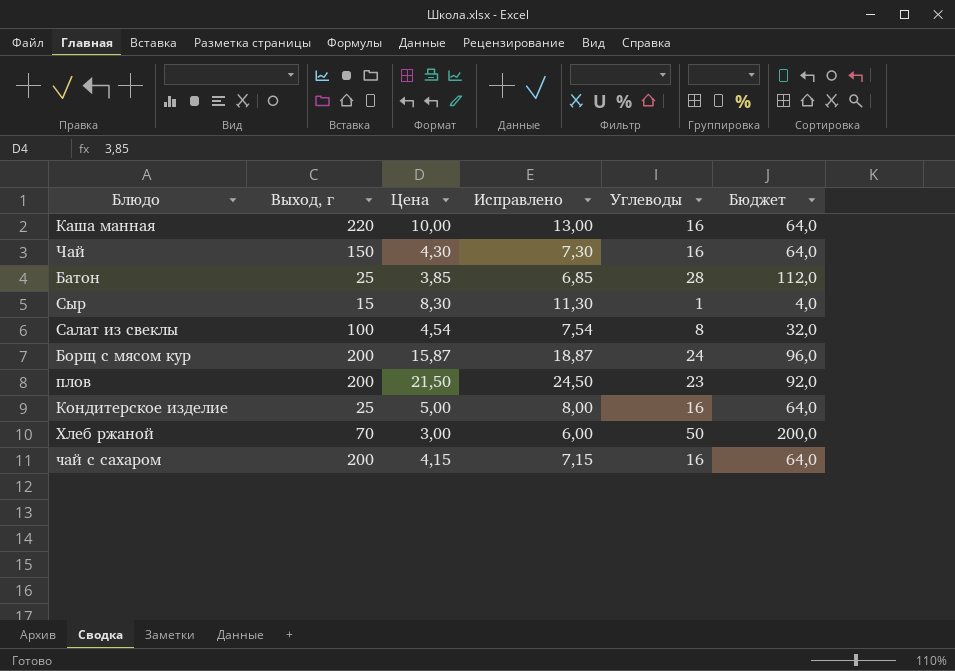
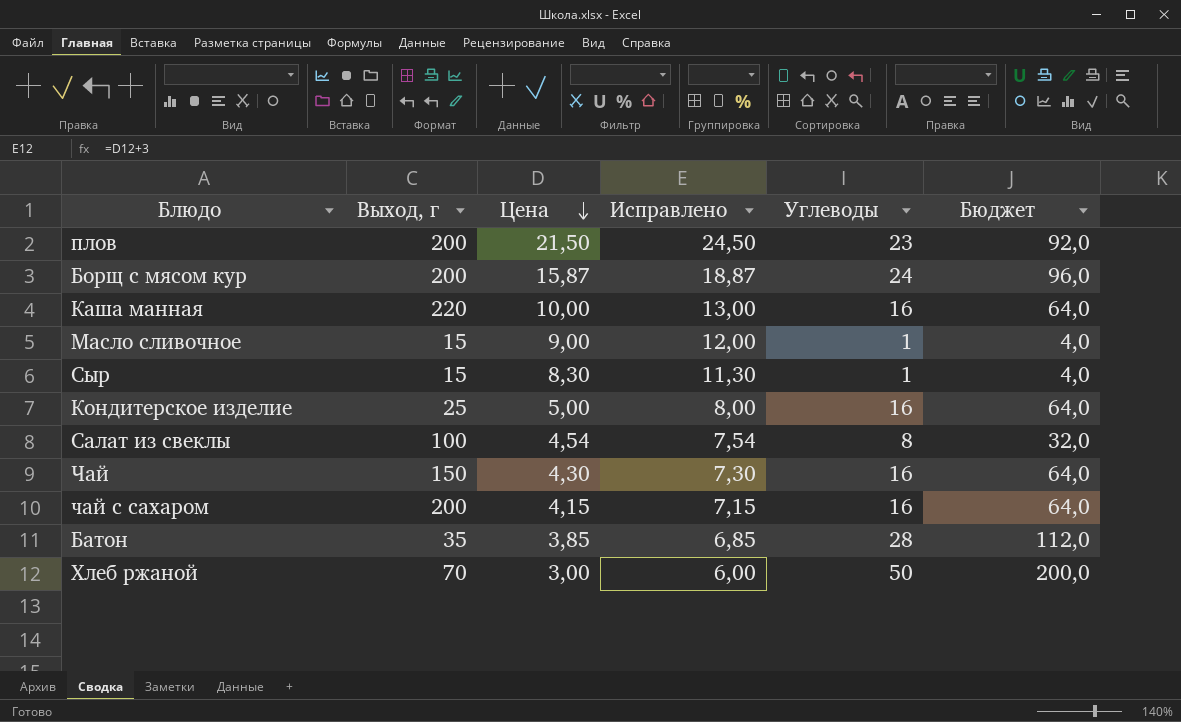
row order: none -> Цена descending
row Масло сливочное: none -> 15 | 9,00 | 12,00 | 1 | 4,0
Батон | Выход, г: 25 -> 35

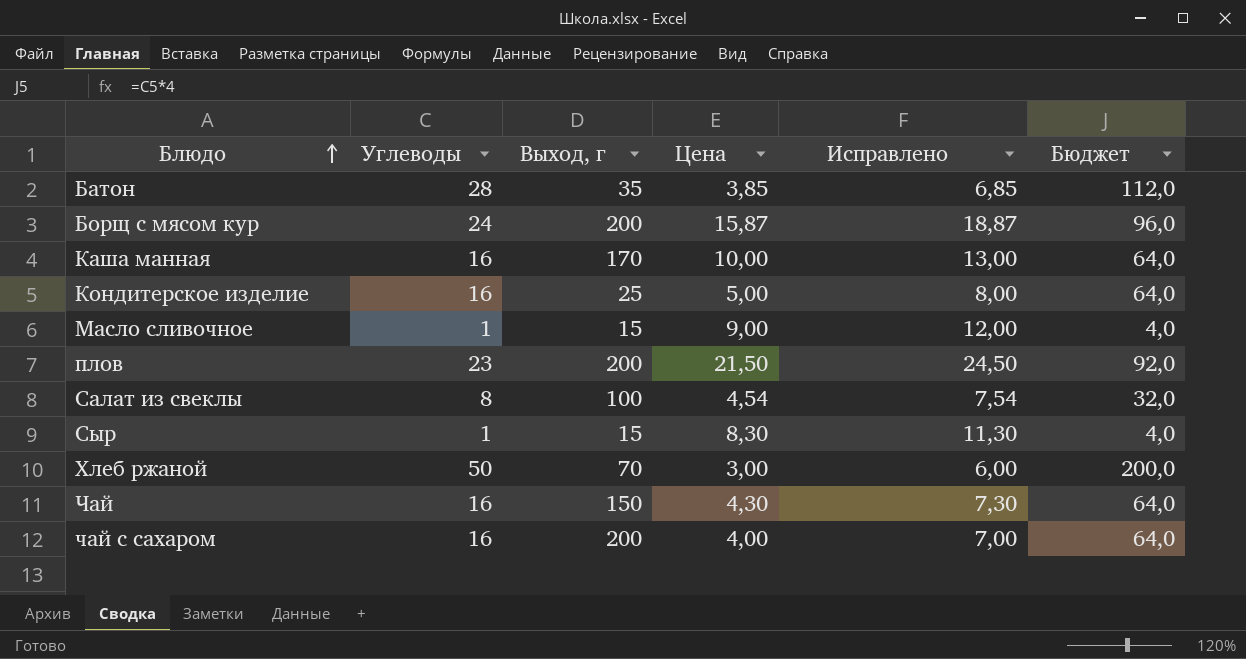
row order: Цена descending -> Блюдо ascending
column Углеводы | position: 5 -> 2
Каша манная | Выход, г: 220 -> 170
чай с сахаром | Цена: 4,15 -> 4,00
чай с сахаром | Исправлено: 7,15 -> 7,00

